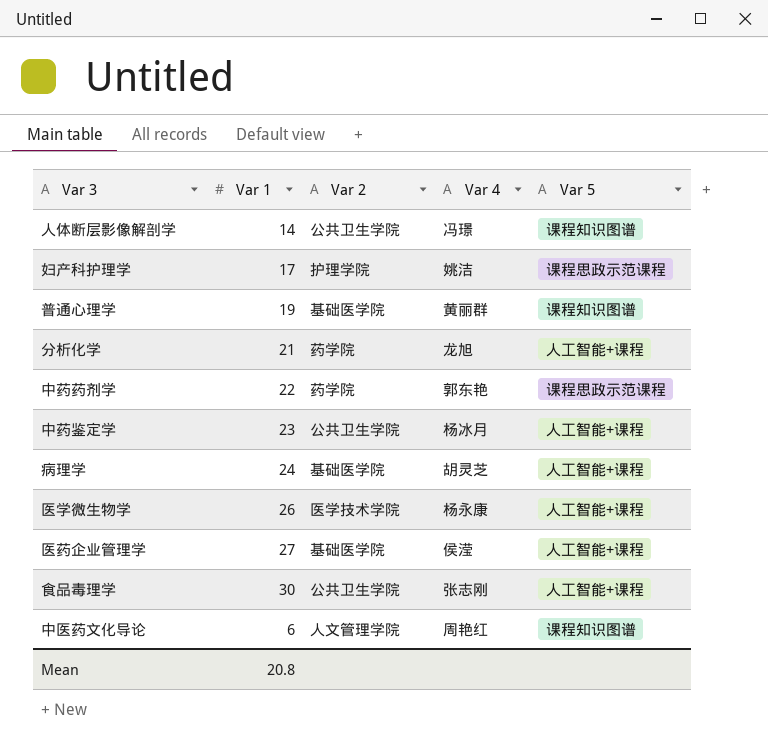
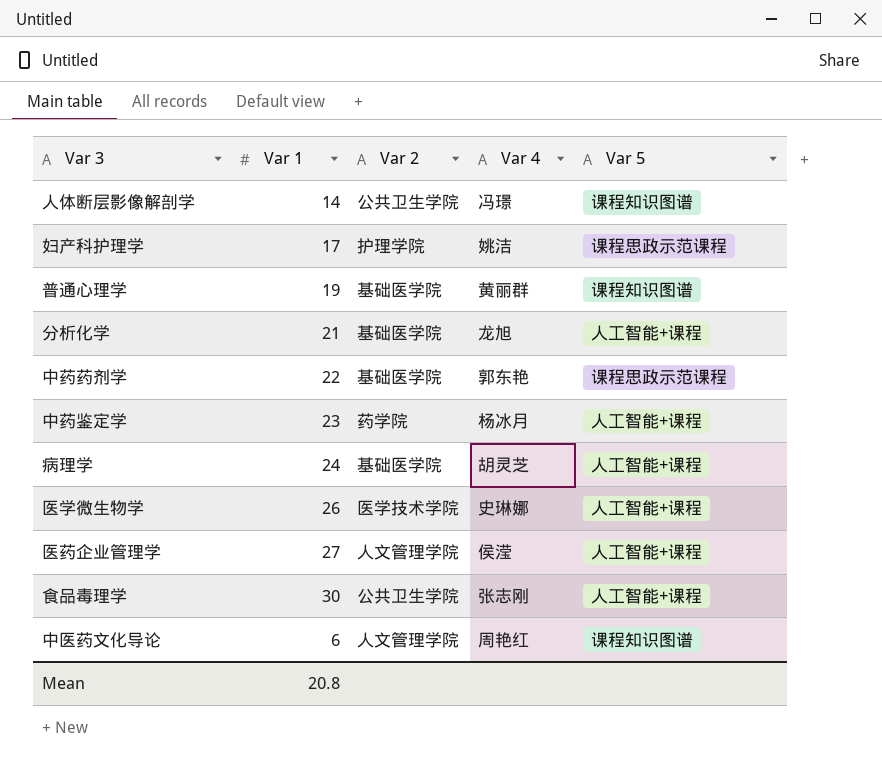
分析化学 | Var 2: 药学院 -> 基础医学院
中药药剂学 | Var 2: 药学院 -> 基础医学院
中药鉴定学 | Var 2: 公共卫生学院 -> 药学院
医学微生物学 | Var 4: 杨永康 -> 史琳娜
医药企业管理学 | Var 2: 基础医学院 -> 人文管理学院

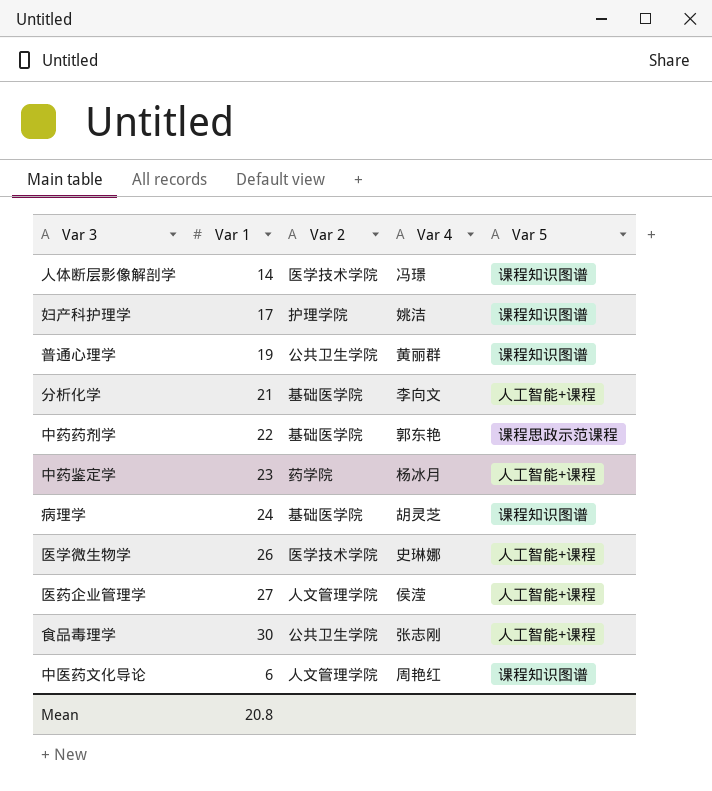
人体断层影像解剖学 | Var 2: 公共卫生学院 -> 医学技术学院
妇产科护理学 | Var 5: 课程思政示范课程 -> 课程知识图谱
普通心理学 | Var 2: 基础医学院 -> 公共卫生学院
分析化学 | Var 4: 龙旭 -> 李向文
病理学 | Var 5: 人工智能+课程 -> 课程知识图谱

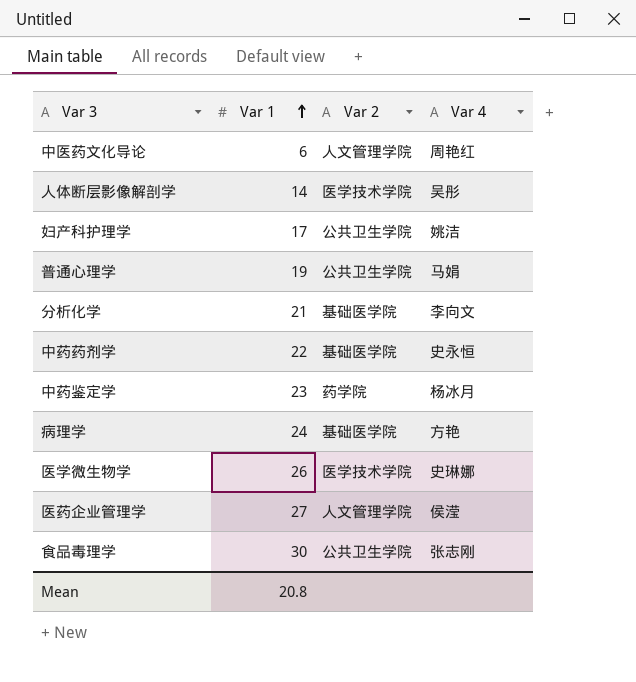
row order: none -> Var 1 ascending
column Var 5 | position: 5 -> none
人体断层影像解剖学 | Var 4: 冯璟 -> 吴彤
妇产科护理学 | Var 2: 护理学院 -> 公共卫生学院
普通心理学 | Var 4: 黄丽群 -> 马娟
中药药剂学 | Var 4: 郭东艳 -> 史永恒
病理学 | Var 4: 胡灵芝 -> 方艳

